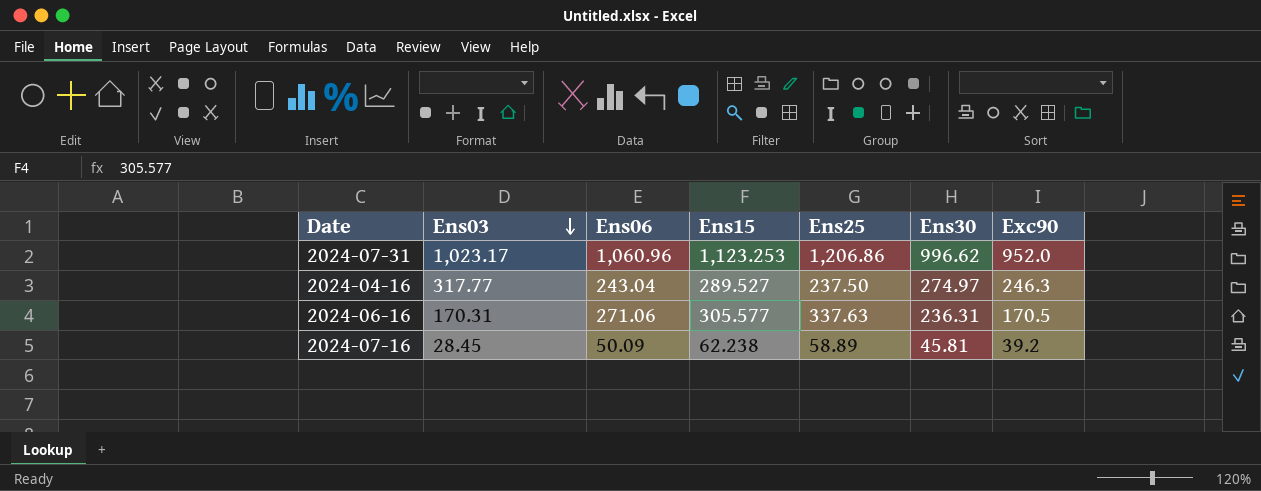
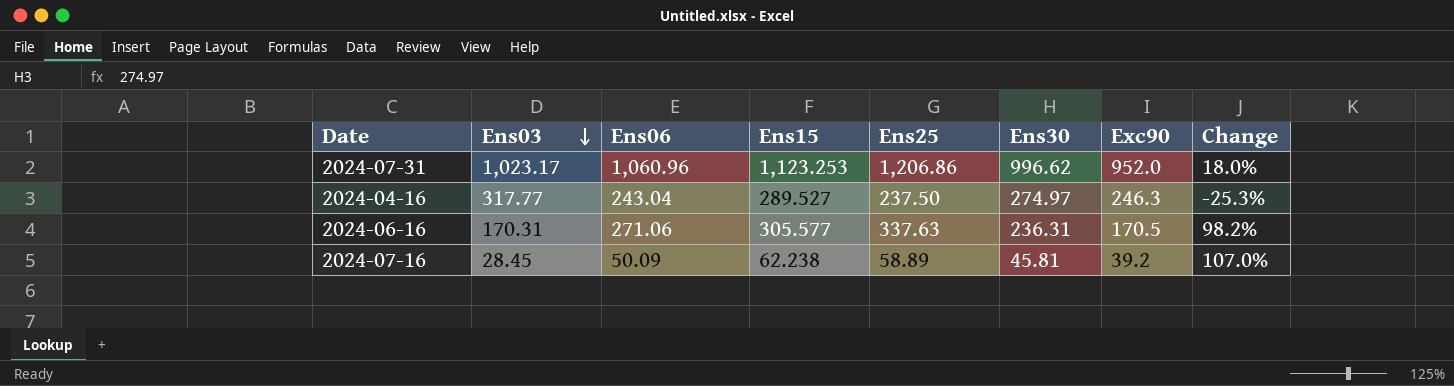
column Change | formula: none -> ([Ens25] - [Ens03]) / [Ens03]

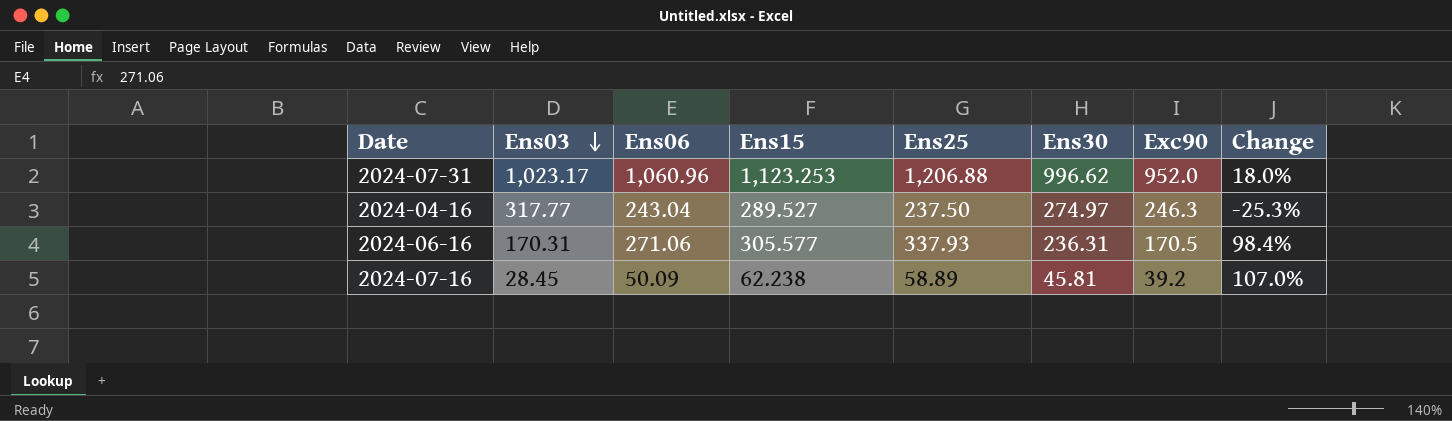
2024-07-31 | Ens25: 1,206.86 -> 1,206.88
2024-06-16 | Ens25: 337.63 -> 337.93
2024-06-16 | Change: 98.2% -> 98.4%

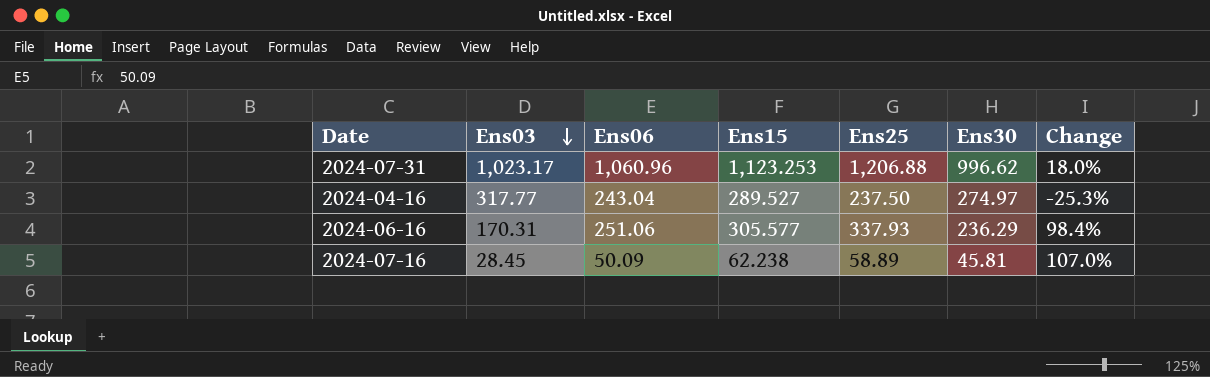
column Exc90 | position: 7 -> none
2024-06-16 | Ens06: 271.06 -> 251.06
2024-06-16 | Ens30: 236.31 -> 236.29

